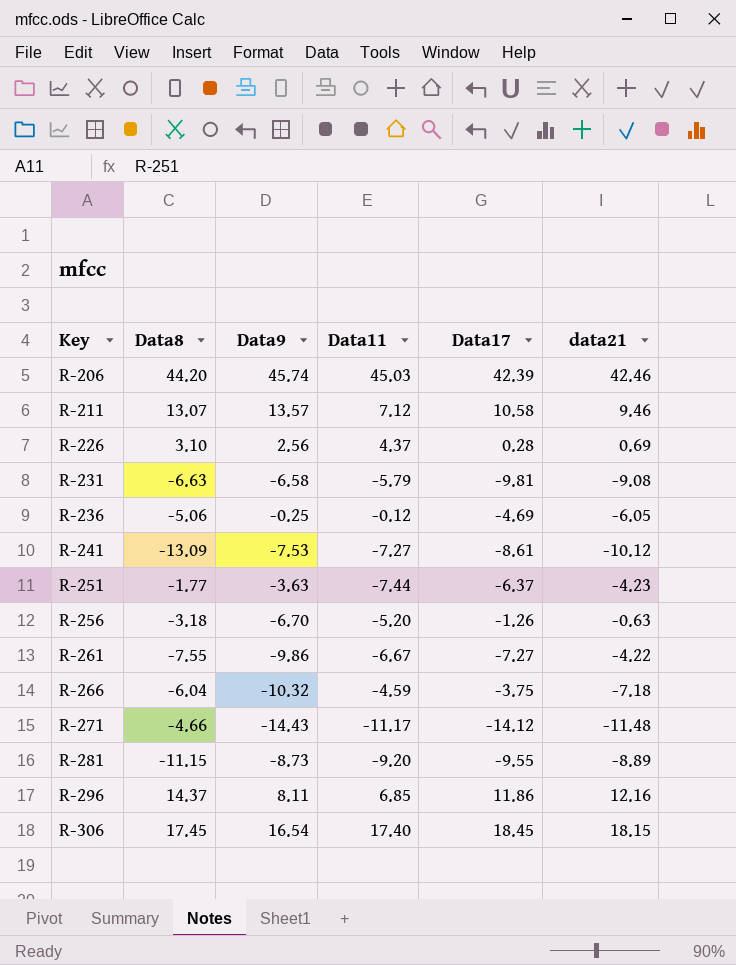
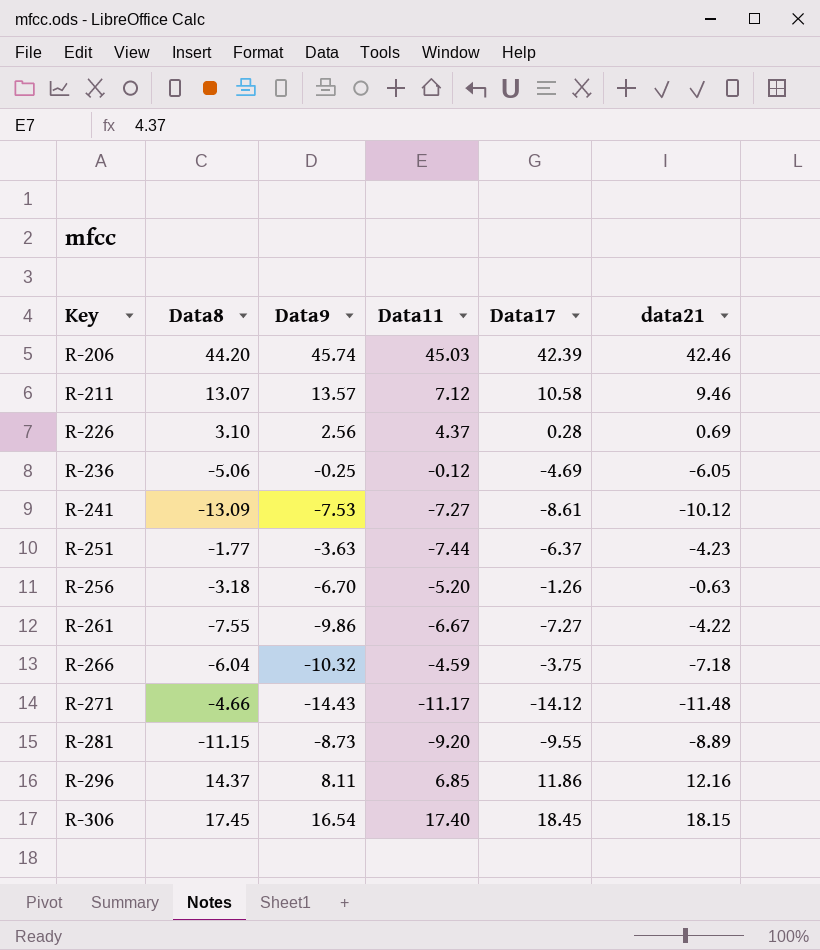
row R-231: -6.63 | -6.58 | -5.79 | -9.81 | -9.08 -> none

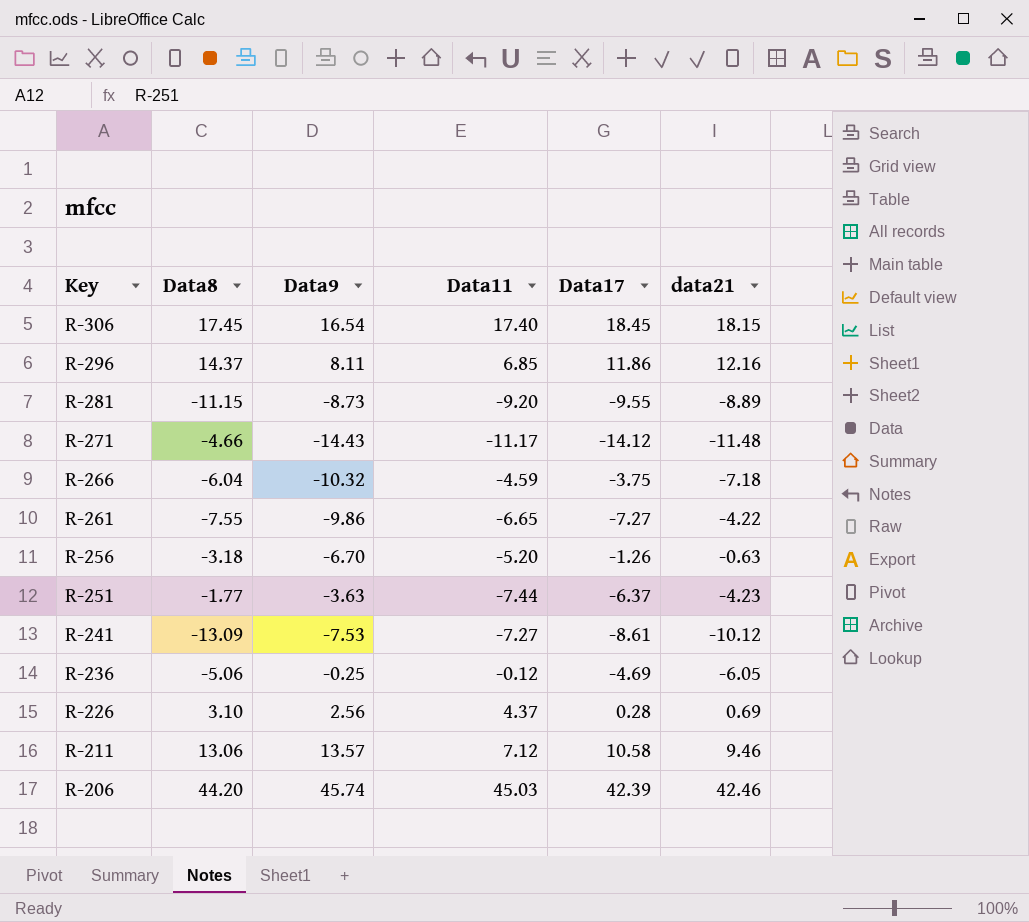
row order: Key ascending -> Key descending
R-261 | Data11: -6.67 -> -6.65
R-211 | Data8: 13.07 -> 13.06

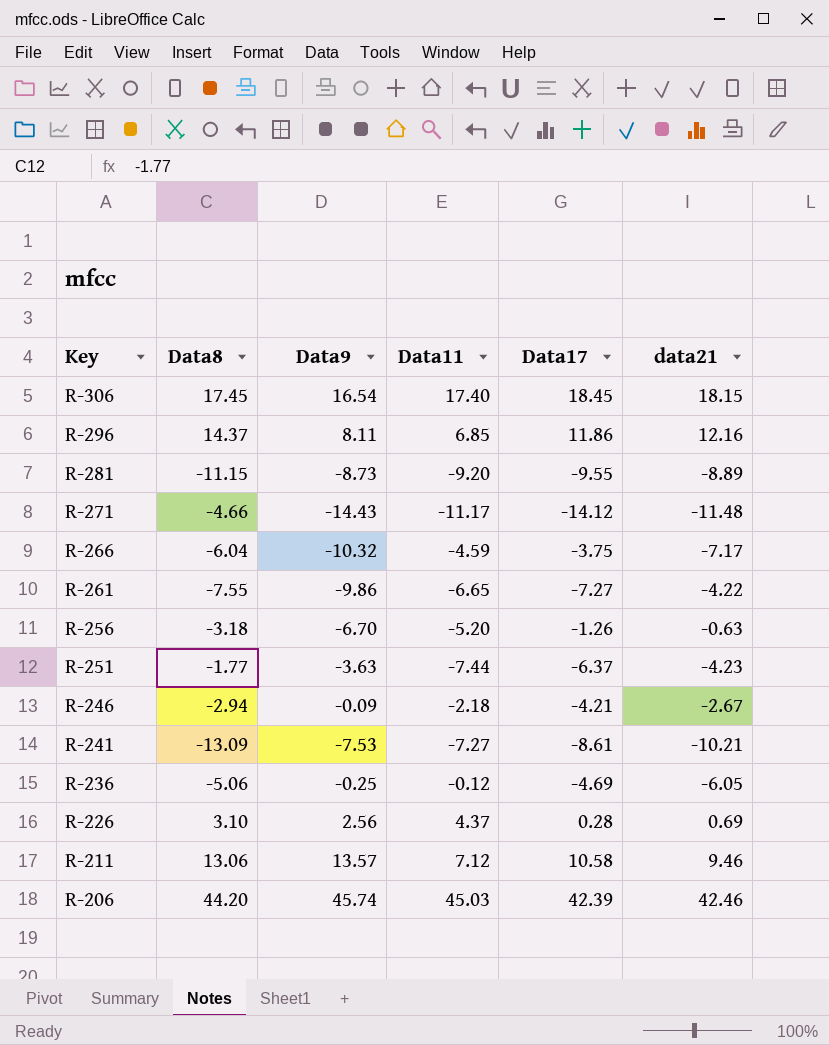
R-266 | data21: -7.18 -> -7.17
row R-246: none -> -2.94 | -0.09 | -2.18 | -4.21 | -2.67
R-241 | data21: -10.12 -> -10.21

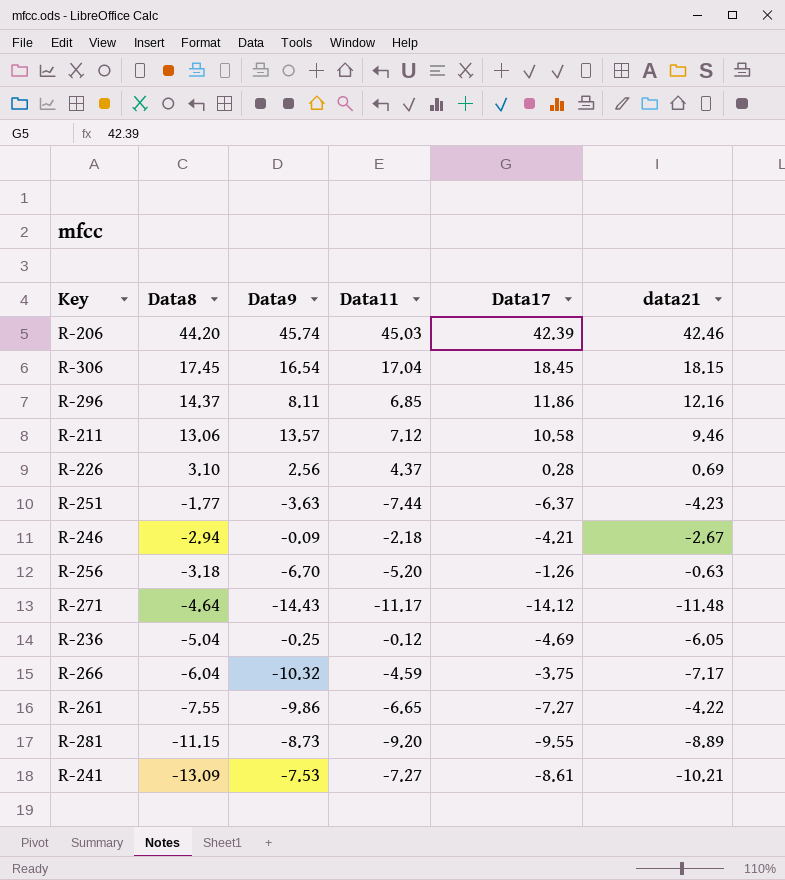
row order: Key descending -> Data8 descending
R-306 | Data11: 17.40 -> 17.04
R-271 | Data8: -4.66 -> -4.64
R-236 | Data8: -5.06 -> -5.04

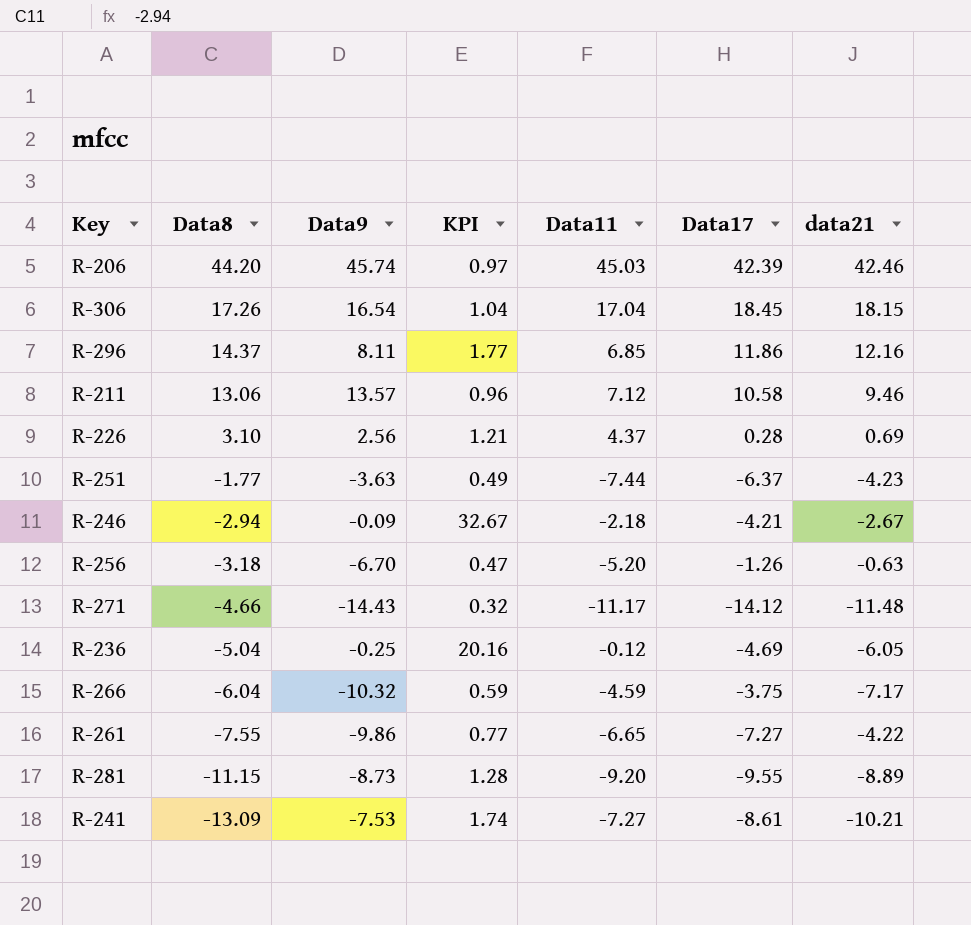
column KPI | formula: none -> [Data8] / [Data9]
R-306 | Data8: 17.45 -> 17.26
R-271 | Data8: -4.64 -> -4.66

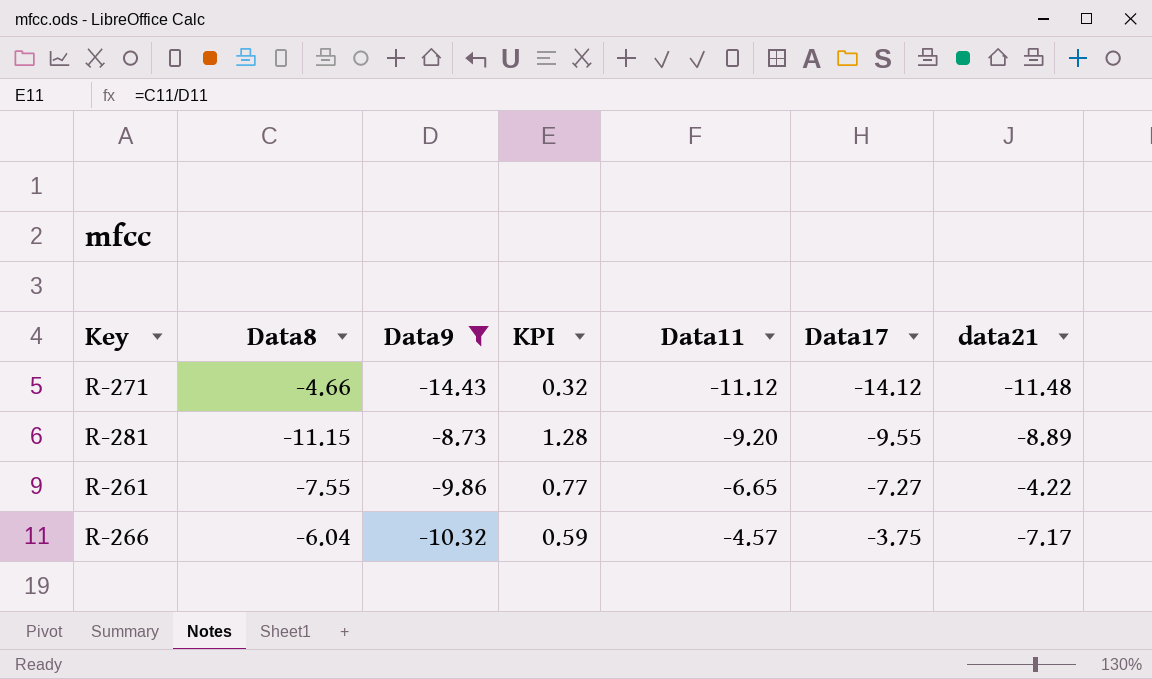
filter: none -> Data9 <= -8.73
row order: Data8 descending -> Data11 ascending
R-271 | Data11: -11.17 -> -11.12
R-266 | Data11: -4.59 -> -4.57

